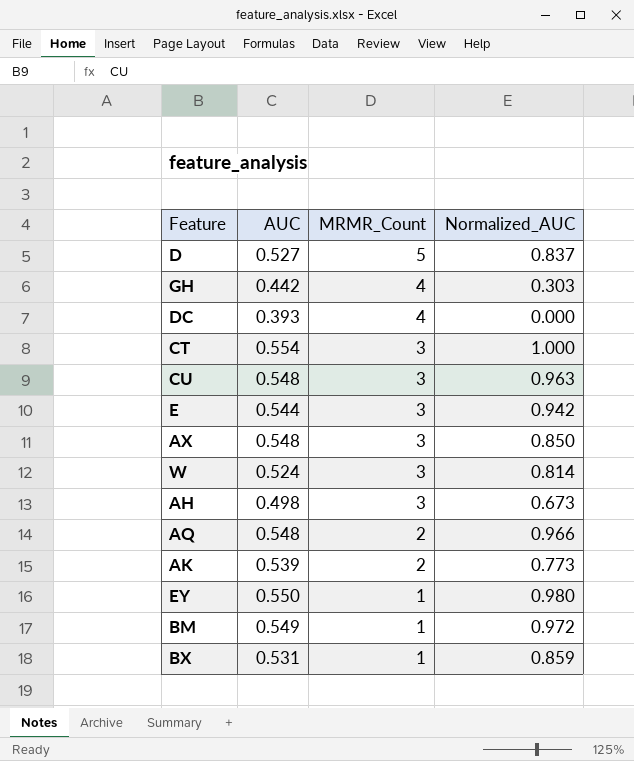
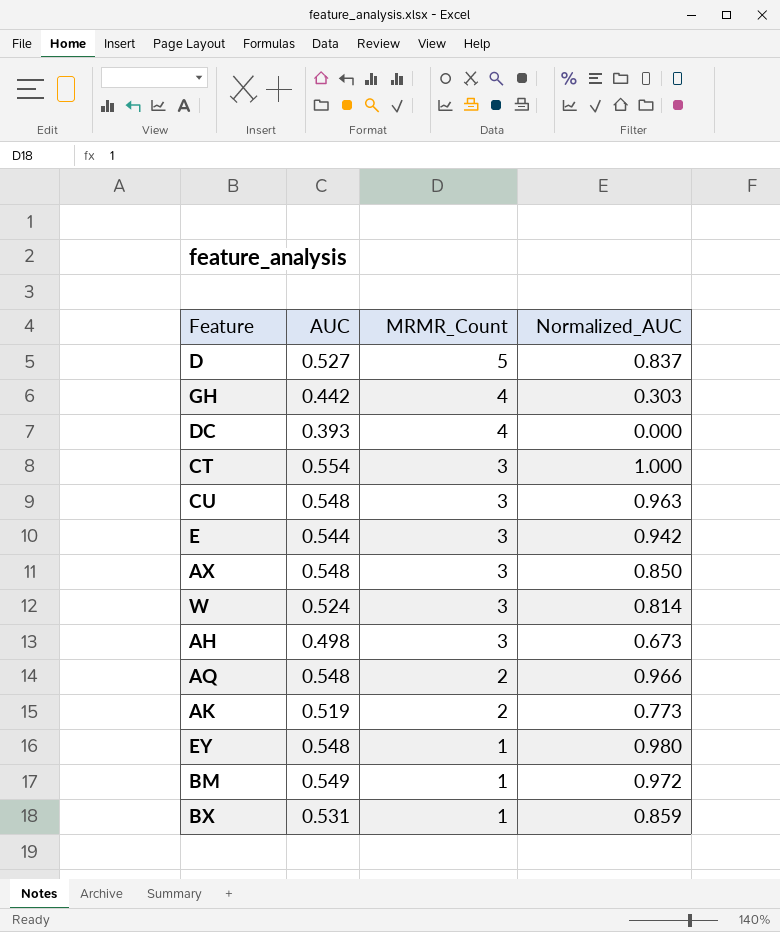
AK | AUC: 0.539 -> 0.519
EY | AUC: 0.550 -> 0.548

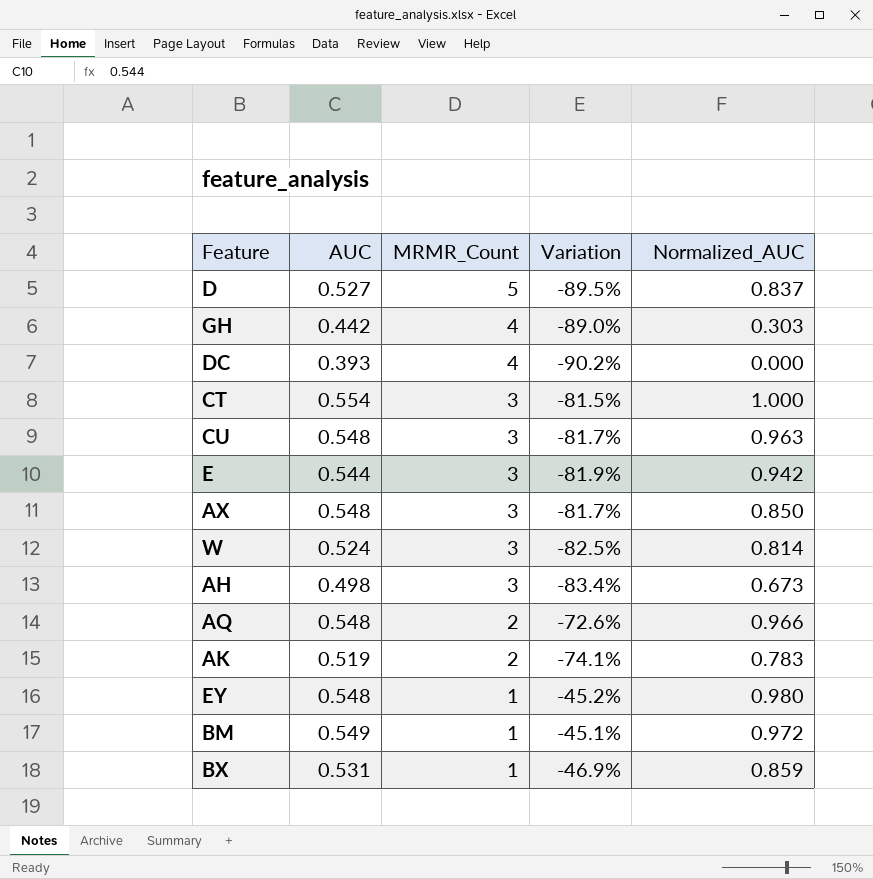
column Variation | formula: none -> ([AUC] - [MRMR_Count]) / [MRMR_Count]
AK | Normalized_AUC: 0.773 -> 0.783

